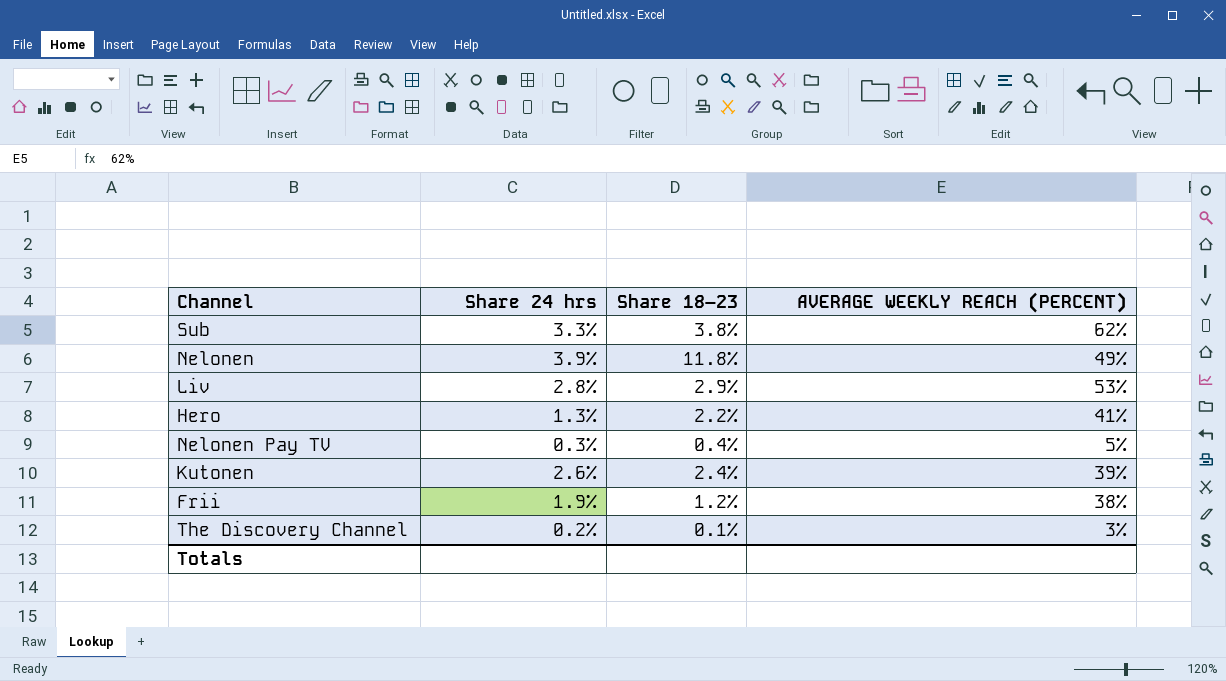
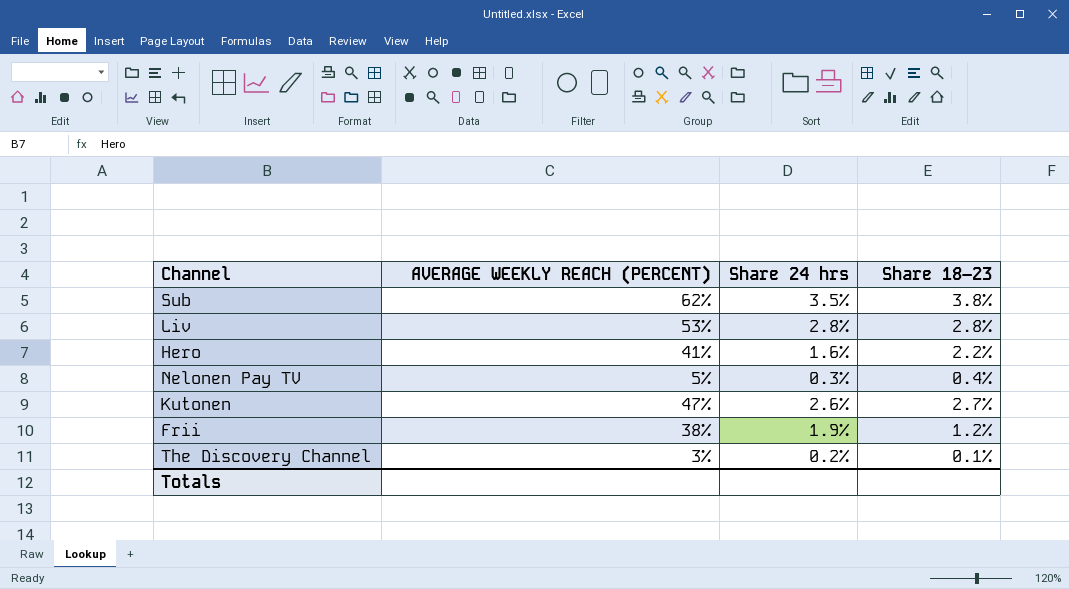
column AVERAGE WEEKLY REACH (PERCENT) | position: 4 -> 2
row Nelonen: 3.9% | 11.8% | 49% -> none
Sub | Share 24 hrs: 3.3% -> 3.5%
Liv | Share 18–23: 2.9% -> 2.8%
Hero | Share 24 hrs: 1.3% -> 1.6%
Kutonen | AVERAGE WEEKLY REACH (PERCENT): 39% -> 47%
Kutonen | Share 18–23: 2.4% -> 2.7%

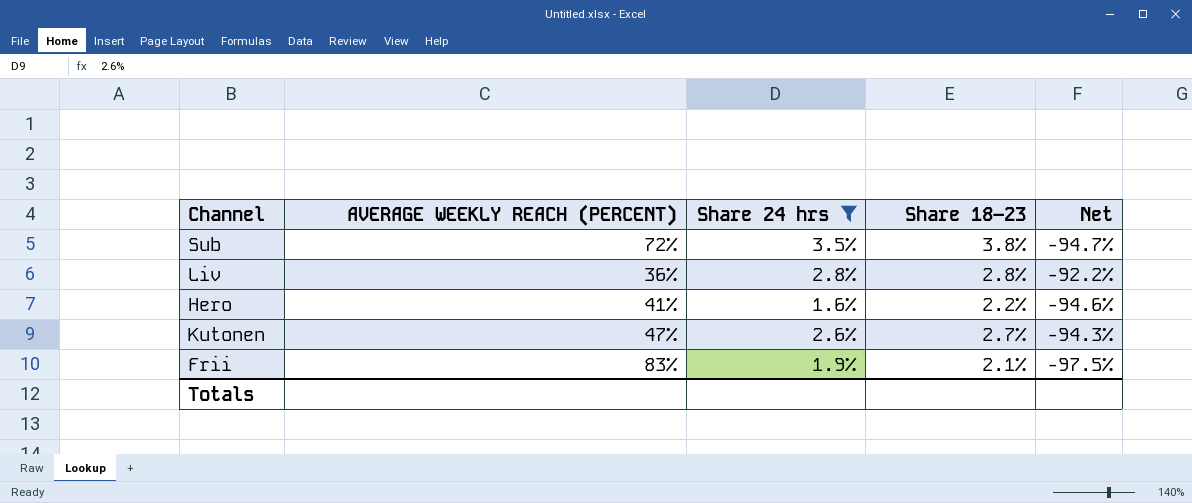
filter: none -> Share 24 hrs >= 1.6%
column Net | formula: none -> ([Share 18–23] - [AVERAGE WEEKLY REACH (PERCENT)]) / [AVERAGE WEEKLY REACH (PERCENT)]
Sub | AVERAGE WEEKLY REACH (PERCENT): 62% -> 72%
Liv | AVERAGE WEEKLY REACH (PERCENT): 53% -> 36%
Frii | AVERAGE WEEKLY REACH (PERCENT): 38% -> 83%
Frii | Share 18–23: 1.2% -> 2.1%

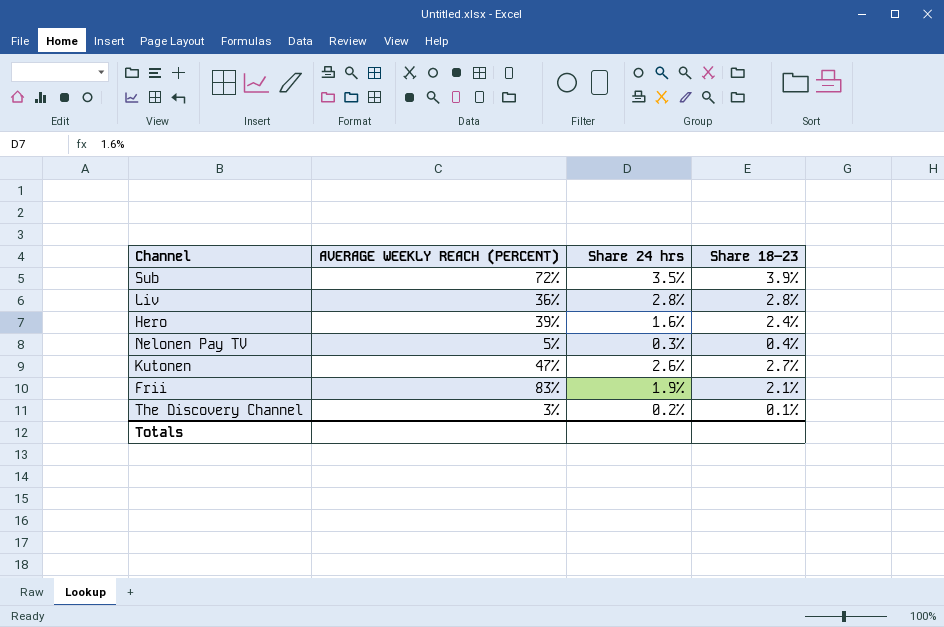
filter: Share 24 hrs >= 1.6% -> none
column Net | formula: ([Share 18–23] - [AVERAGE WEEKLY REACH (PERCENT)]) / [AVERAGE WEEKLY REACH (PERCENT)] -> none
Sub | Share 18–23: 3.8% -> 3.9%
Hero | AVERAGE WEEKLY REACH (PERCENT): 41% -> 39%
Hero | Share 18–23: 2.2% -> 2.4%

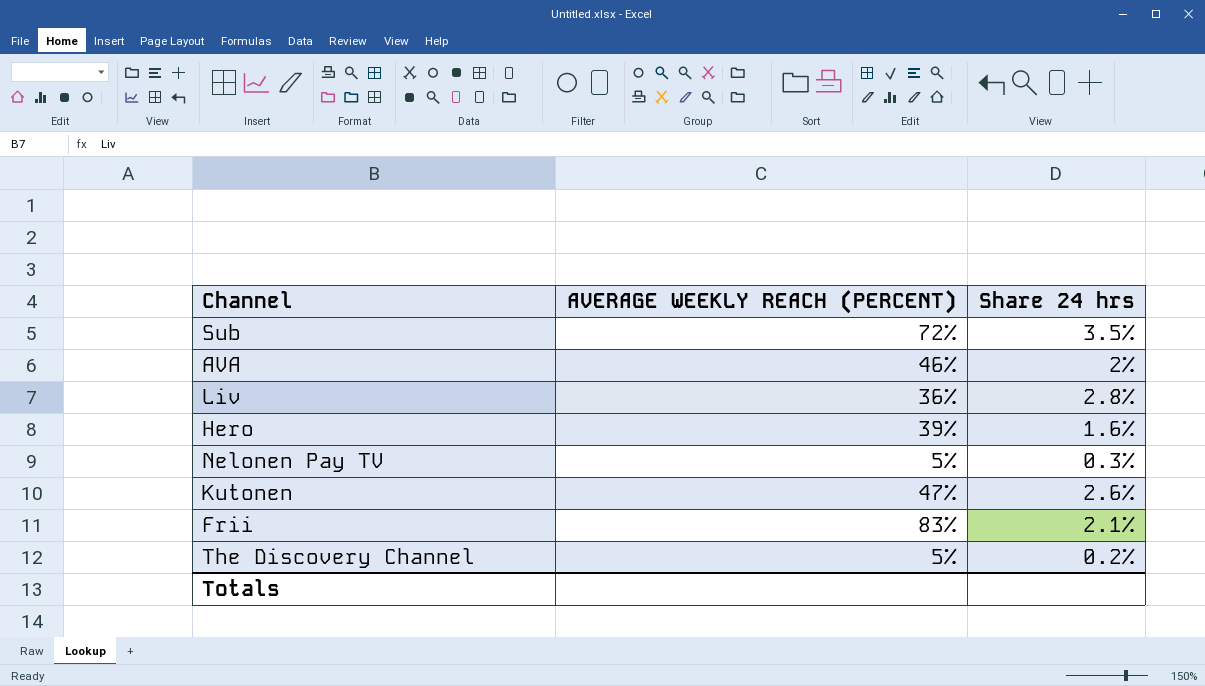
column Share 18–23 | position: 4 -> none
row AVA: none -> 46% | 2%
Frii | Share 24 hrs: 1.9% -> 2.1%
The Discovery Channel | AVERAGE WEEKLY REACH (PERCENT): 3% -> 5%

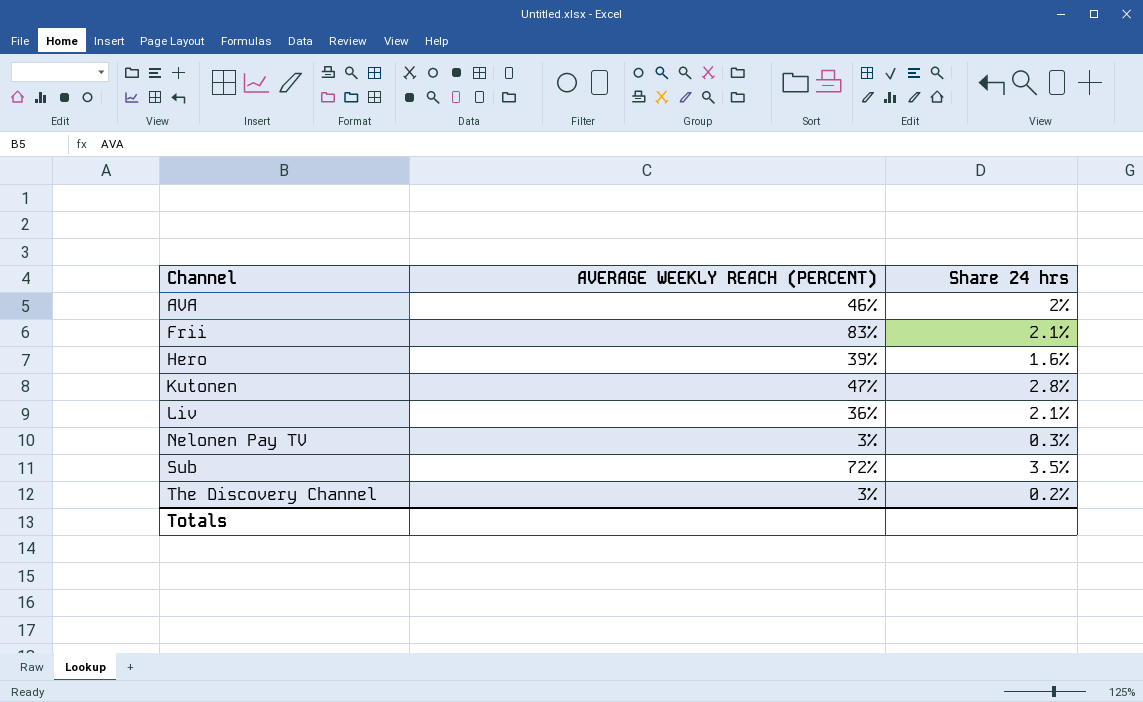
row order: none -> Channel ascending
Kutonen | Share 24 hrs: 2.6% -> 2.8%
Liv | Share 24 hrs: 2.8% -> 2.1%
Nelonen Pay TV | AVERAGE WEEKLY REACH (PERCENT): 5% -> 3%
The Discovery Channel | AVERAGE WEEKLY REACH (PERCENT): 5% -> 3%

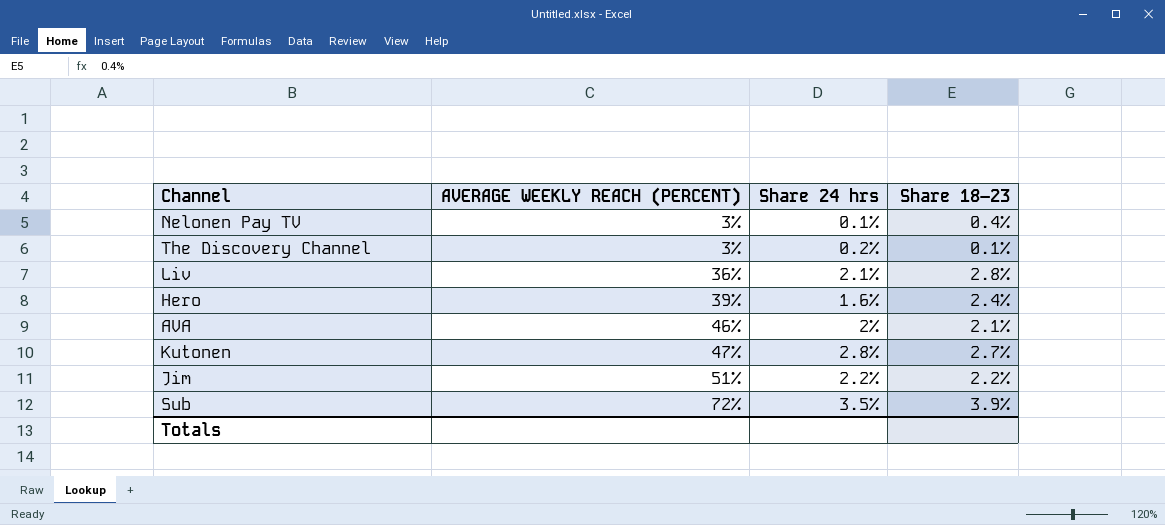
row order: Channel ascending -> AVERAGE WEEKLY REACH (PERCENT) ascending
column Share 18–23 | position: none -> 4
row Frii: 83% | 2.1% -> none
Nelonen Pay TV | Share 24 hrs: 0.3% -> 0.1%
row Jim: none -> 51% | 2.2% | 2.2%

